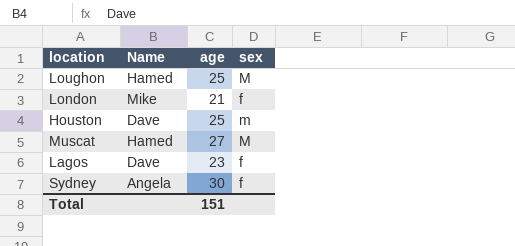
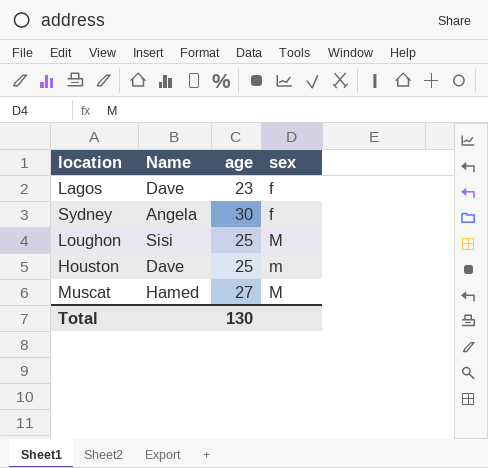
row order: none -> sex ascending
row London: Mike | 21 | f -> none
Loughon | Name: Hamed -> Sisi
Total | age: 151 -> 130

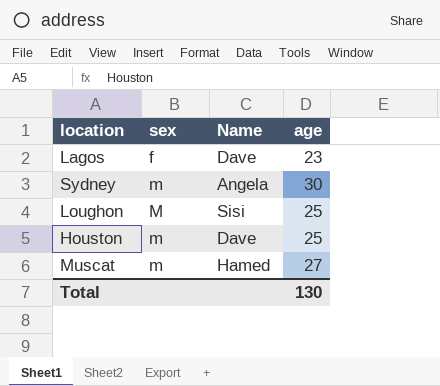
column sex | position: 4 -> 2
Sydney | sex: f -> m
Muscat | sex: M -> m

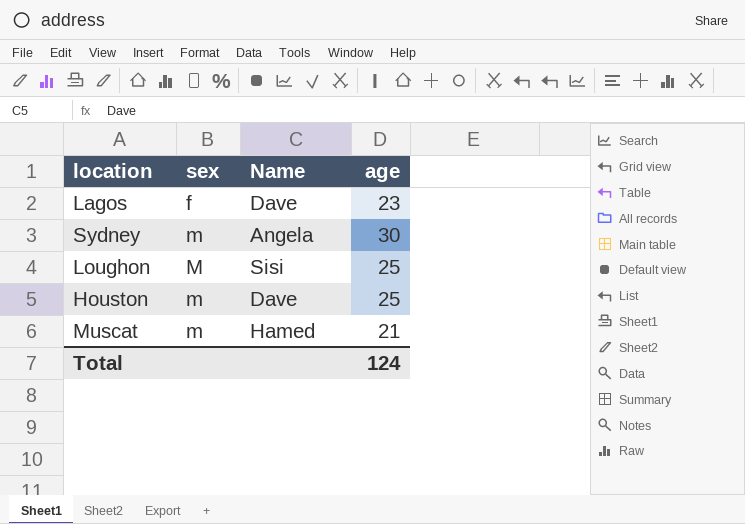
Muscat | age: 27 -> 21
Total | age: 130 -> 124

